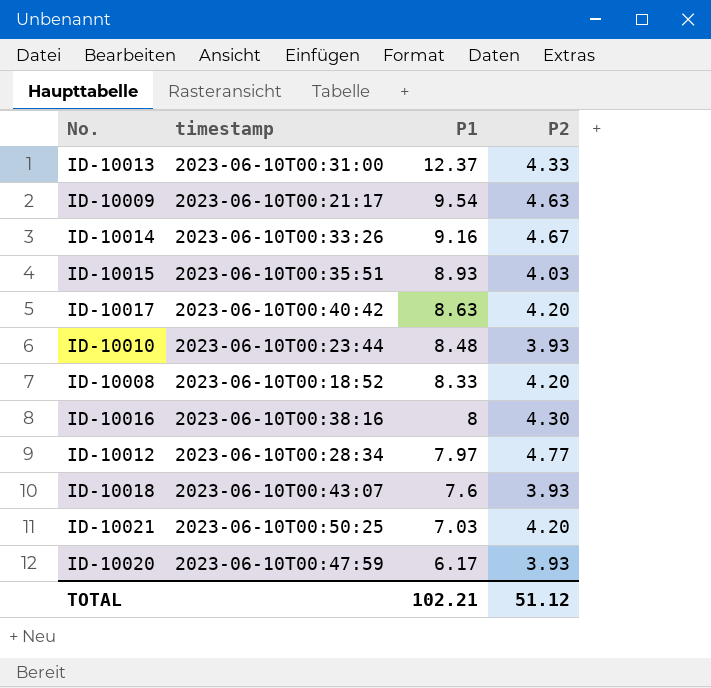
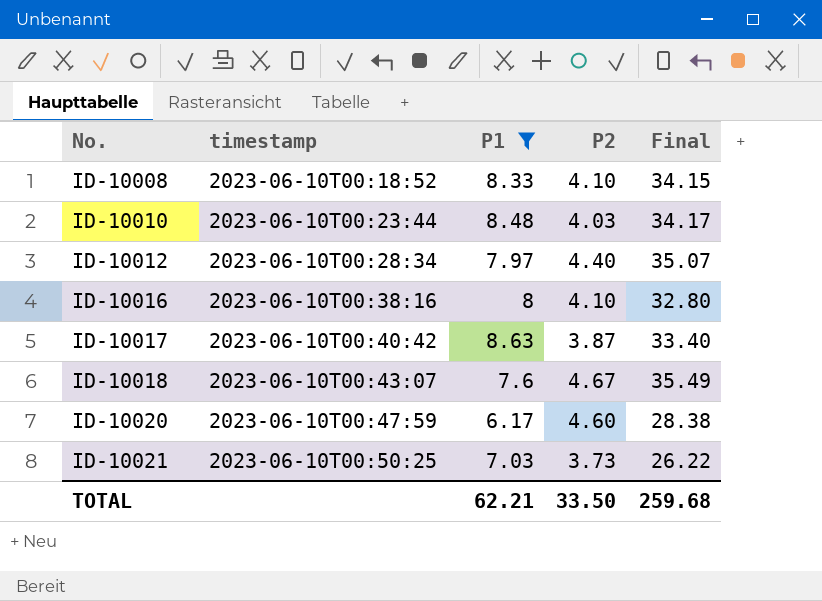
filter: none -> P1 <= 8.63
row order: P1 descending -> No. ascending
column Final | formula: none -> [P1] * [P2]
ID-10008 | P2: 4.20 -> 4.10
ID-10010 | P2: 3.93 -> 4.03
ID-10012 | P2: 4.77 -> 4.40
ID-10016 | P2: 4.30 -> 4.10
ID-10017 | P2: 4.20 -> 3.87
ID-10018 | P2: 3.93 -> 4.67
ID-10020 | P2: 3.93 -> 4.60
ID-10021 | P2: 4.20 -> 3.73
TOTAL | P1: 102.21 -> 62.21
TOTAL | P2: 51.12 -> 33.50

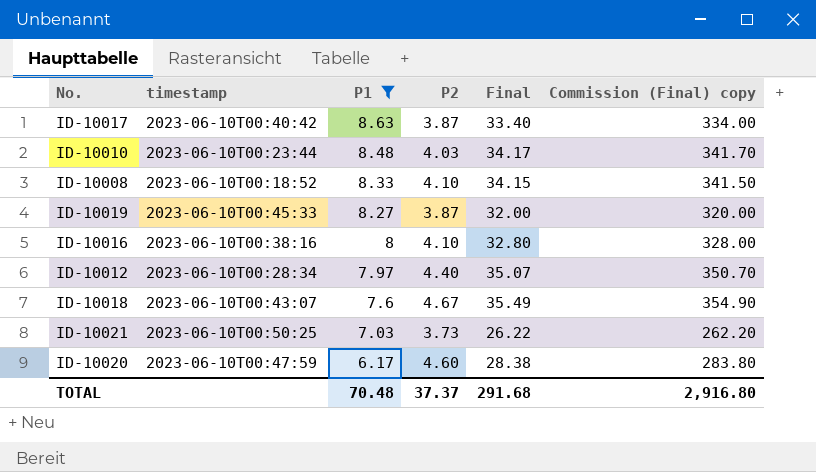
row order: No. ascending -> P1 descending
column Commission (Final) copy | formula: none -> [Final] * 10
row ID-10019: none -> 2023-06-10T00:45:33 | 8.27 | 3.87 | 32.00 | 320.00
TOTAL | P1: 62.21 -> 70.48
TOTAL | P2: 33.50 -> 37.37
TOTAL | Final: 259.68 -> 291.68

